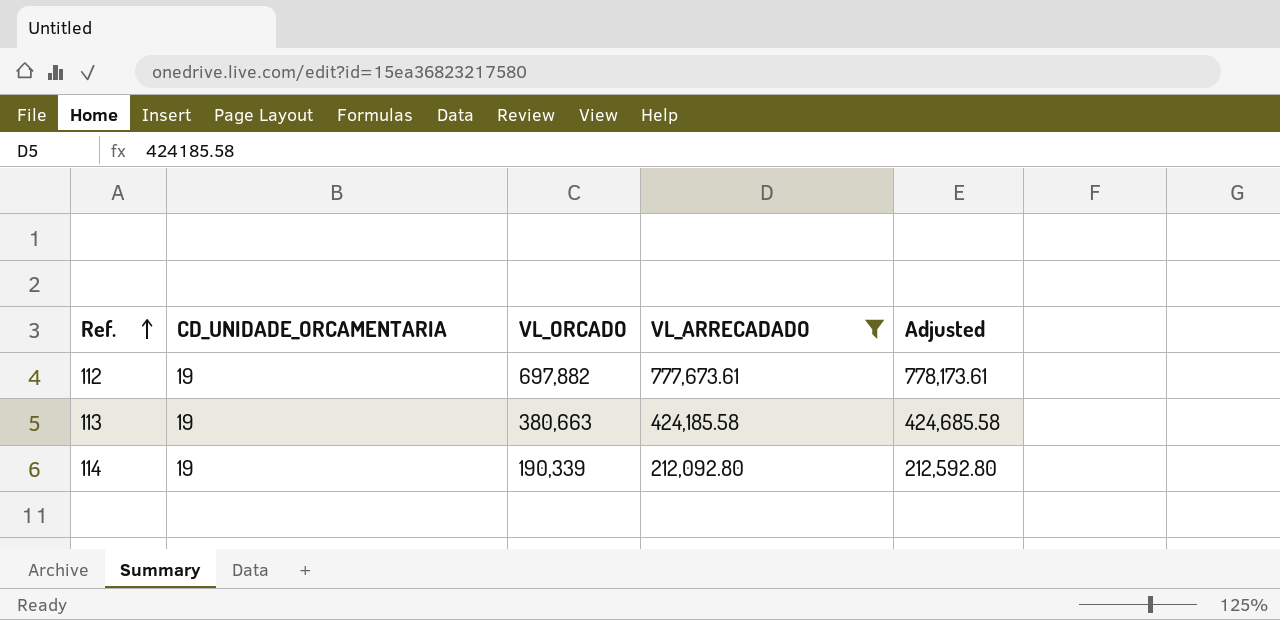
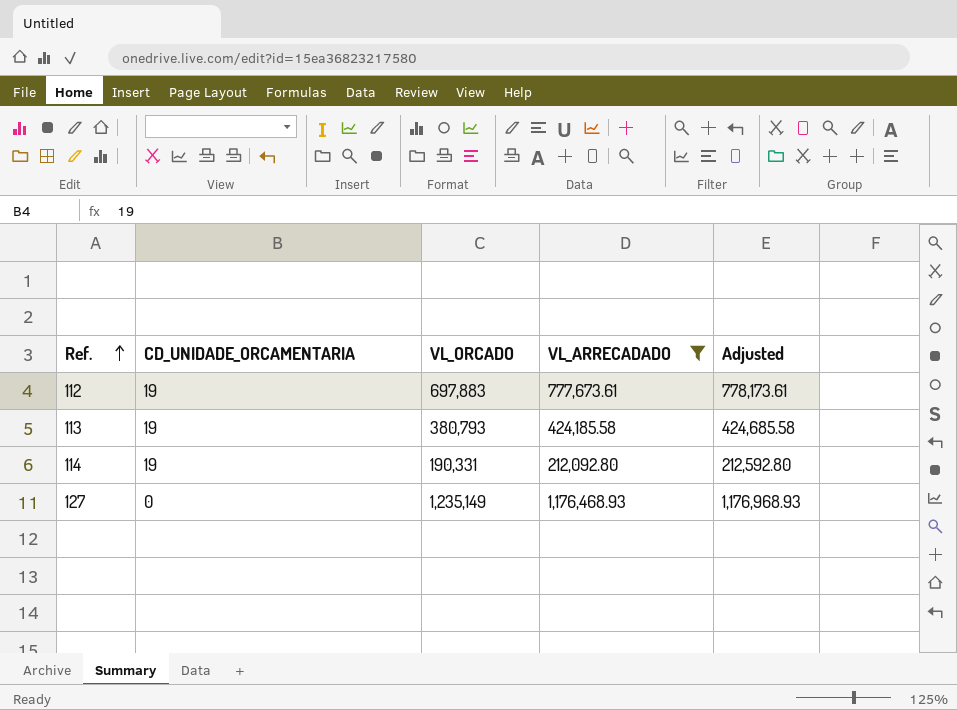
112 | VL_ORCADO: 697,882 -> 697,883
113 | VL_ORCADO: 380,663 -> 380,793
114 | VL_ORCADO: 190,339 -> 190,331
row 127: none -> 0 | 1,235,149 | 1,176,468.93 | 1,176,968.93

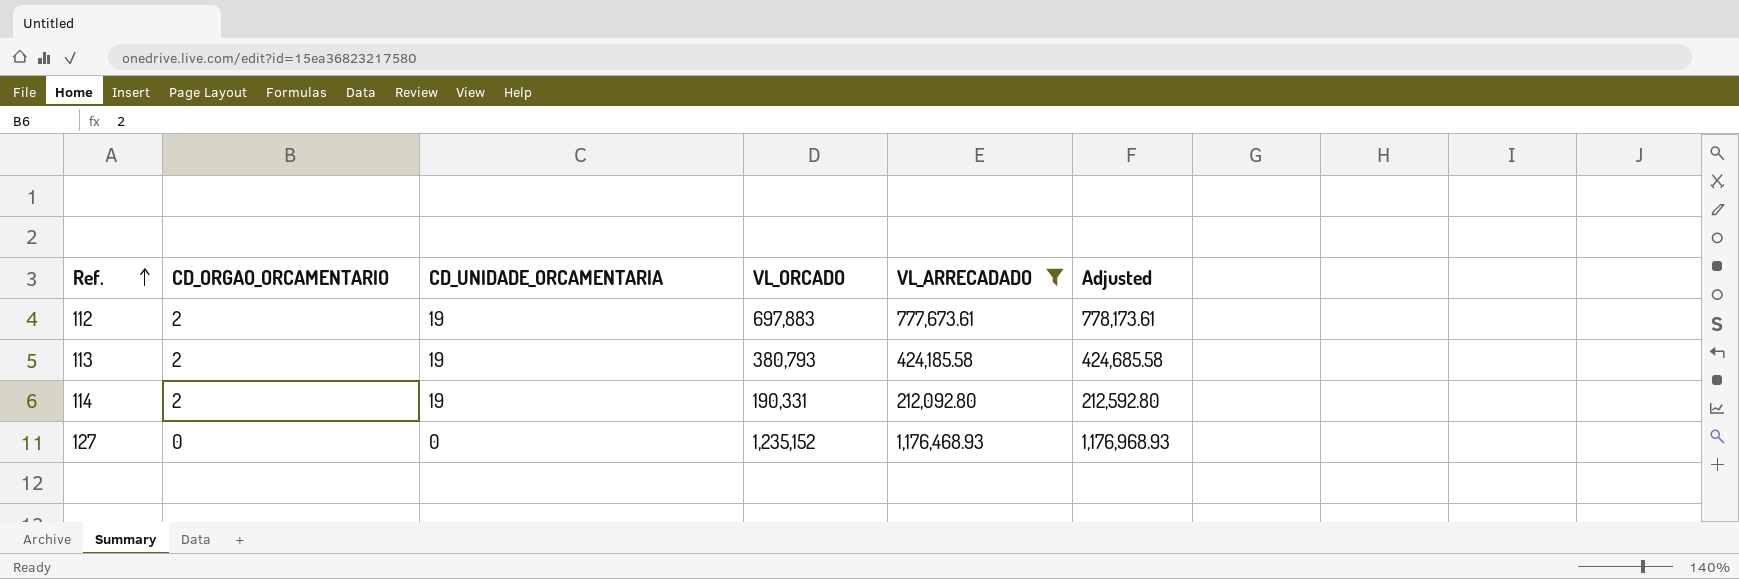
column CD_ORGAO_ORCAMENTARIO | position: none -> 2
127 | VL_ORCADO: 1,235,149 -> 1,235,152

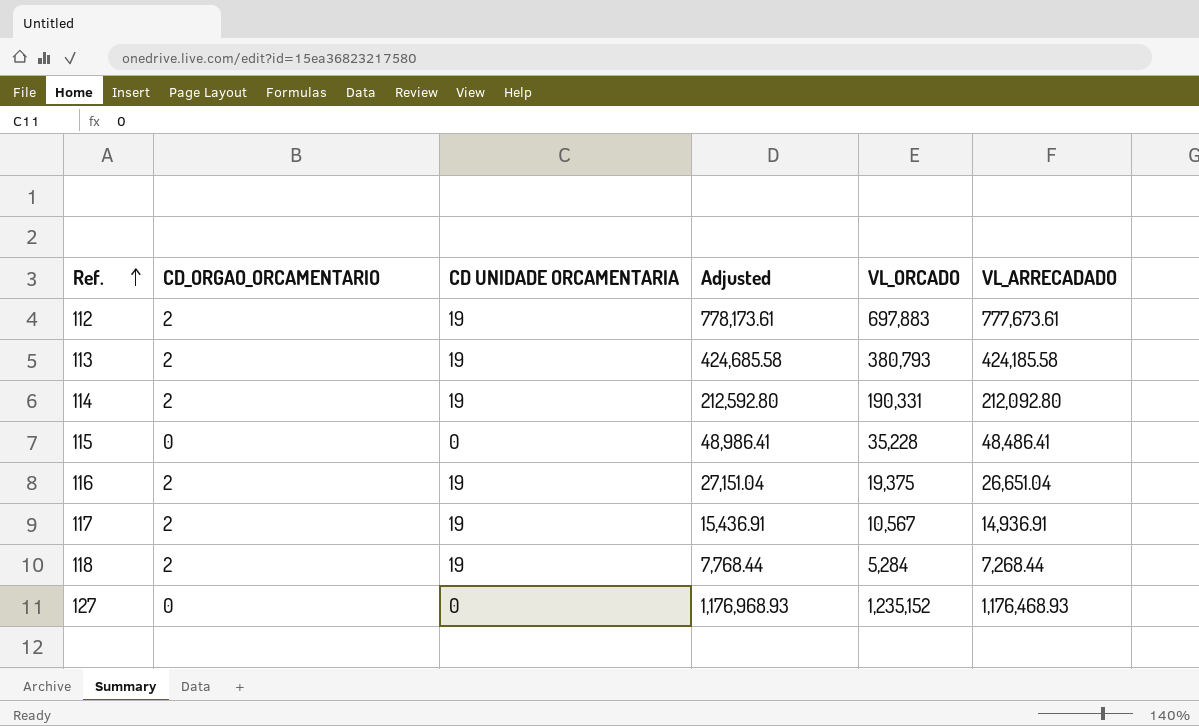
filter: VL_ARRECADADO >= 212,092.80 -> none
column name: CD_UNIDADE_ORCAMENTARIA -> CD UNIDADE ORCAMENTARIA
column Adjusted | position: 6 -> 4

